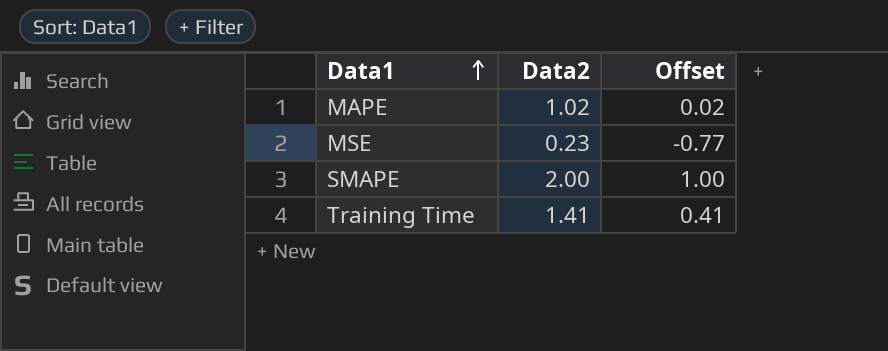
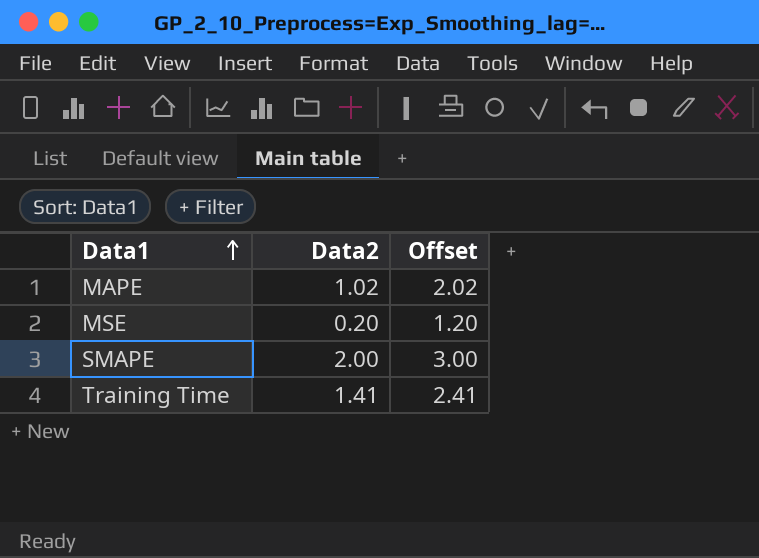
column Offset | formula: [Data2] - 1 -> [Data2] + 1
MSE | Data2: 0.23 -> 0.20

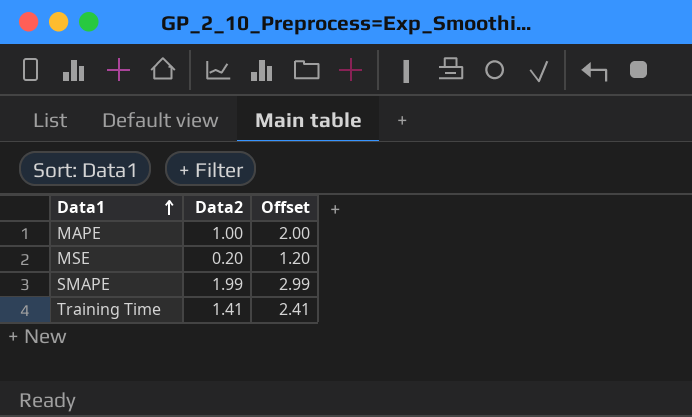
MAPE | Data2: 1.02 -> 1.00
MAPE | Offset: 2.02 -> 2.00
SMAPE | Data2: 2.00 -> 1.99
SMAPE | Offset: 3.00 -> 2.99

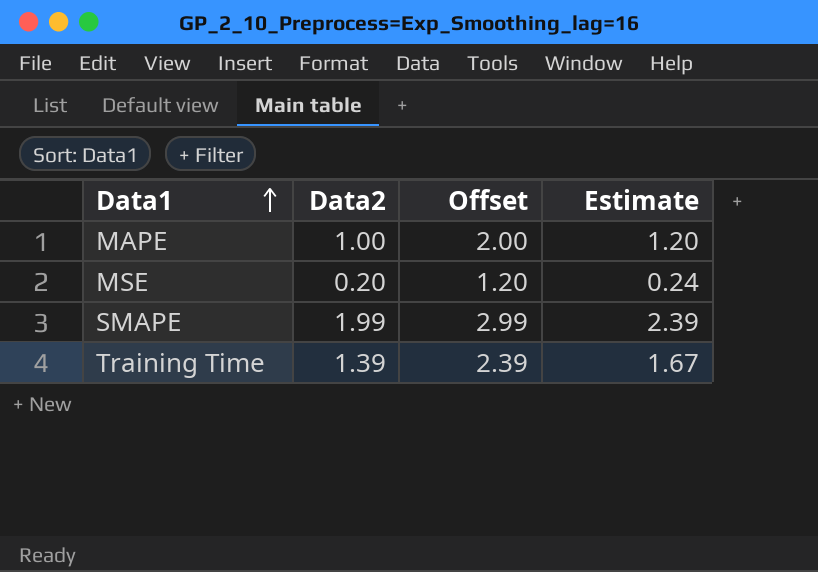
column Estimate | formula: none -> [Data2] * 1.2
Training Time | Data2: 1.41 -> 1.39
Training Time | Offset: 2.41 -> 2.39

